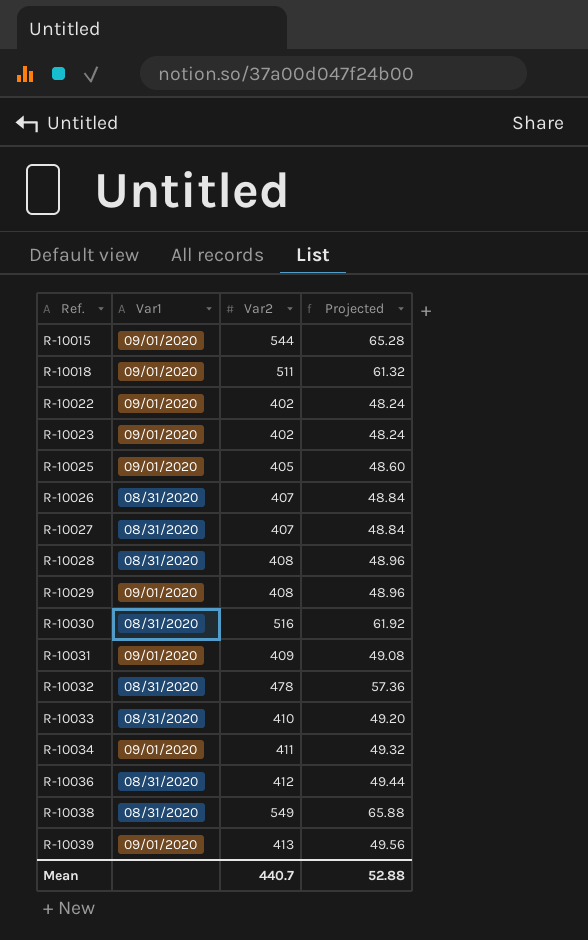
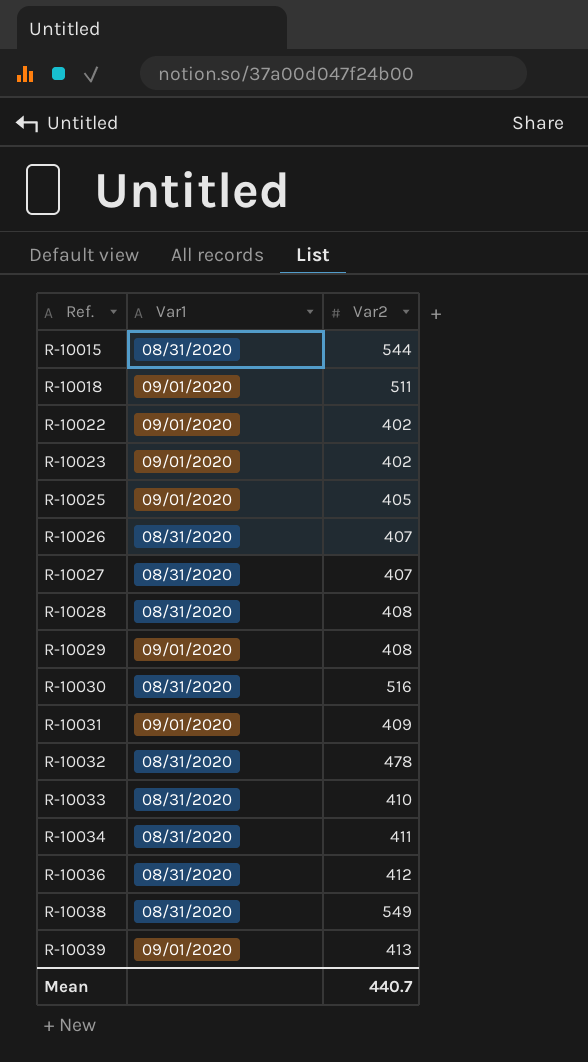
column Projected | formula: [Var2] * 0.12 -> none
R-10015 | Var1: 09/01/2020 -> 08/31/2020
R-10034 | Var1: 09/01/2020 -> 08/31/2020

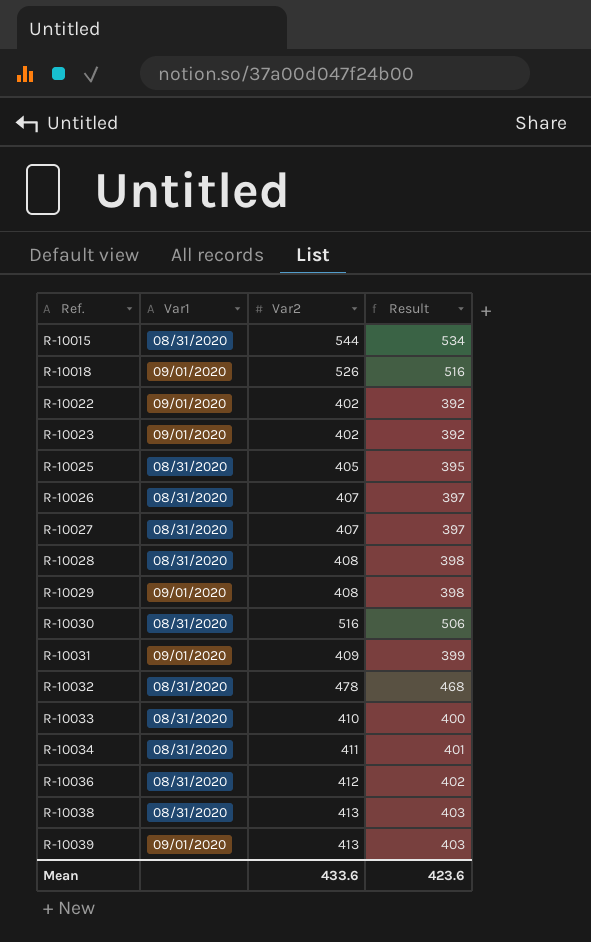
column Result | formula: none -> [Var2] - 10
R-10018 | Var2: 511 -> 526
R-10025 | Var1: 09/01/2020 -> 08/31/2020
R-10038 | Var2: 549 -> 413
Mean | Var2: 440.7 -> 433.6

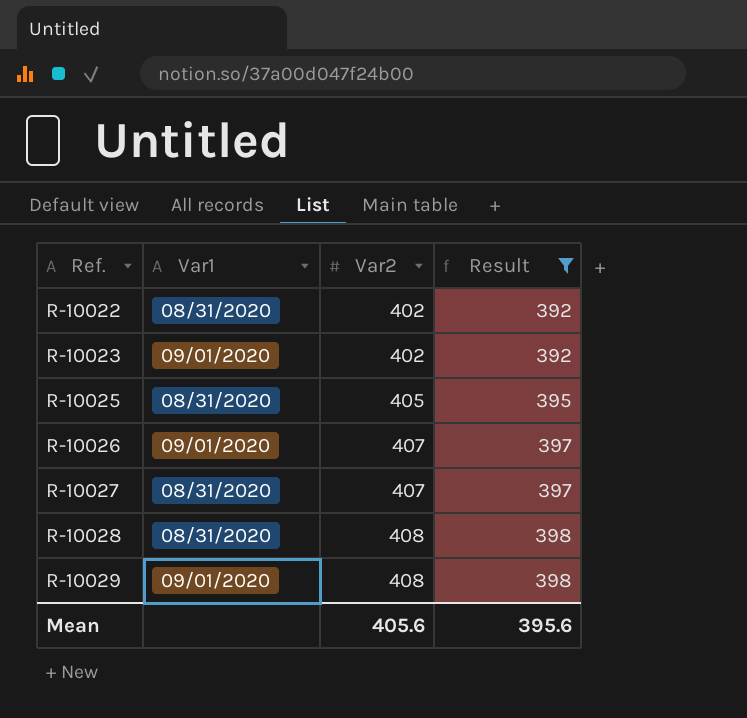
filter: none -> Result <= 398
R-10022 | Var1: 09/01/2020 -> 08/31/2020
R-10026 | Var1: 08/31/2020 -> 09/01/2020
Mean | Var2: 433.6 -> 405.6
Mean | Result: 423.6 -> 395.6

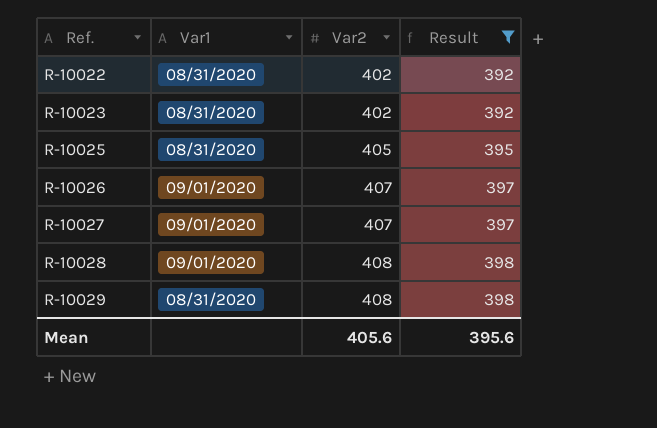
R-10023 | Var1: 09/01/2020 -> 08/31/2020
R-10027 | Var1: 08/31/2020 -> 09/01/2020
R-10028 | Var1: 08/31/2020 -> 09/01/2020
R-10029 | Var1: 09/01/2020 -> 08/31/2020

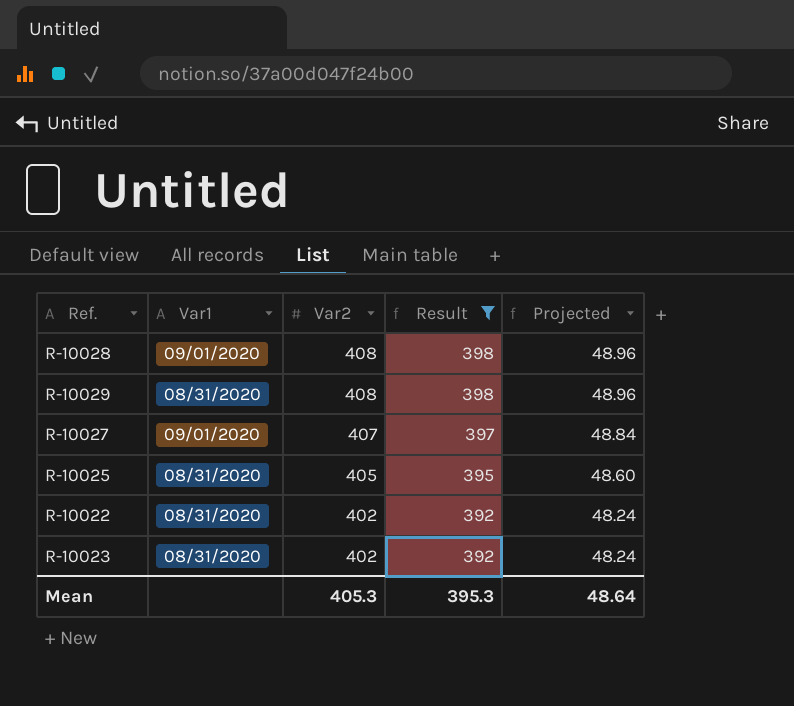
row order: Ref. ascending -> Var2 descending
column Projected | formula: none -> [Var2] * 0.12
row R-10026: 09/01/2020 | 407 | 397 -> none
Mean | Var2: 405.6 -> 405.3
Mean | Result: 395.6 -> 395.3

